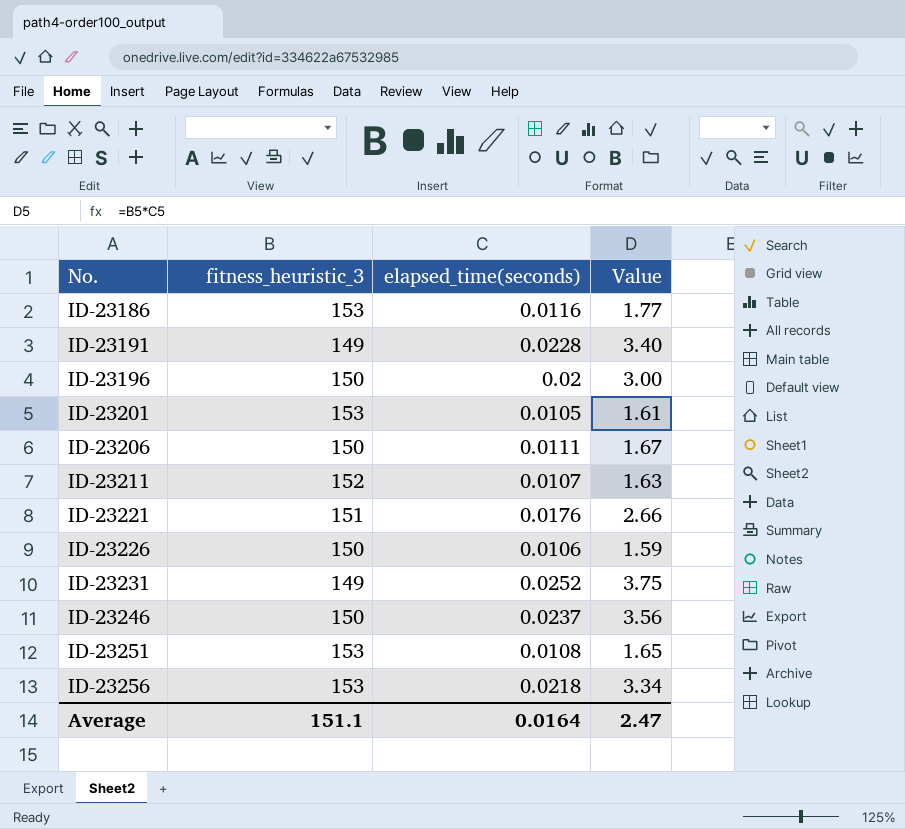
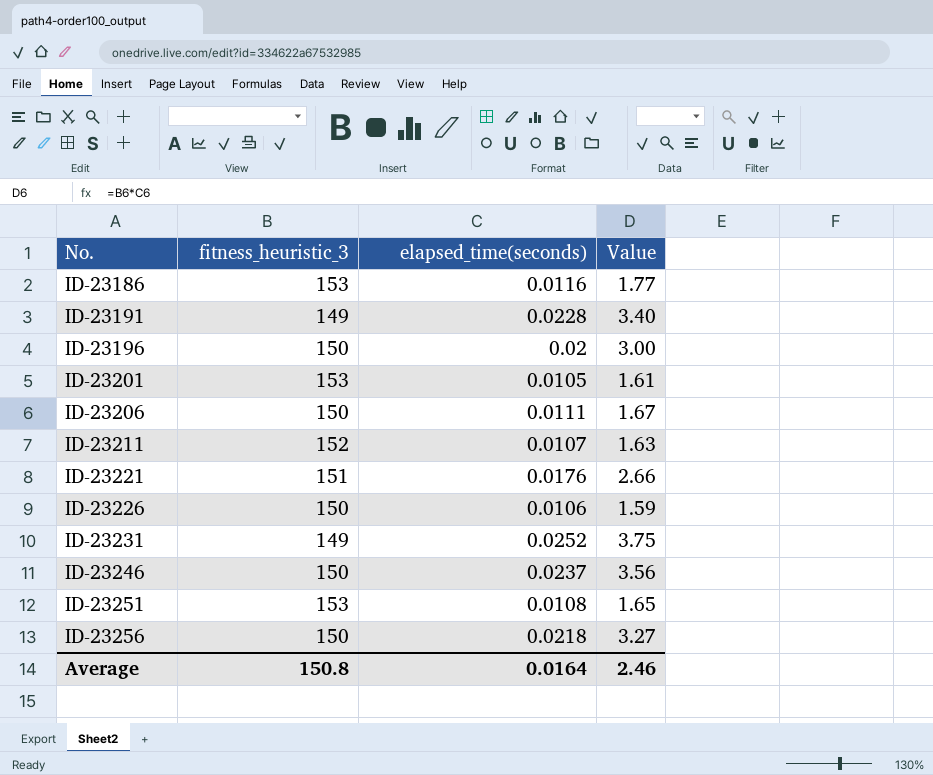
ID-23256 | fitness_heuristic_3: 153 -> 150
ID-23256 | Value: 3.34 -> 3.27
Average | fitness_heuristic_3: 151.1 -> 150.8
Average | Value: 2.47 -> 2.46

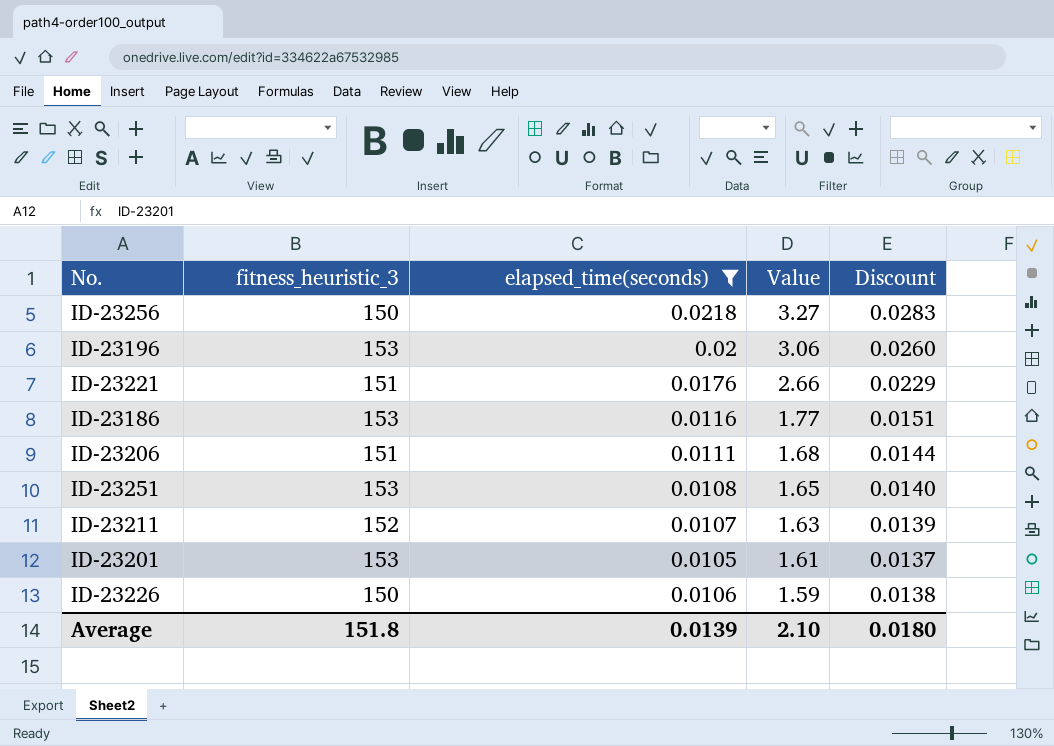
filter: none -> elapsed_time(seconds) <= 0.0218
row order: No. ascending -> Value descending
column Discount | formula: none -> [elapsed_time(seconds)] * 1.3
ID-23196 | fitness_heuristic_3: 150 -> 153
ID-23196 | Value: 3.00 -> 3.06
ID-23206 | fitness_heuristic_3: 150 -> 151
ID-23206 | Value: 1.67 -> 1.68
Average | fitness_heuristic_3: 150.8 -> 151.8
Average | elapsed_time(seconds): 0.0164 -> 0.0139
Average | Value: 2.46 -> 2.10

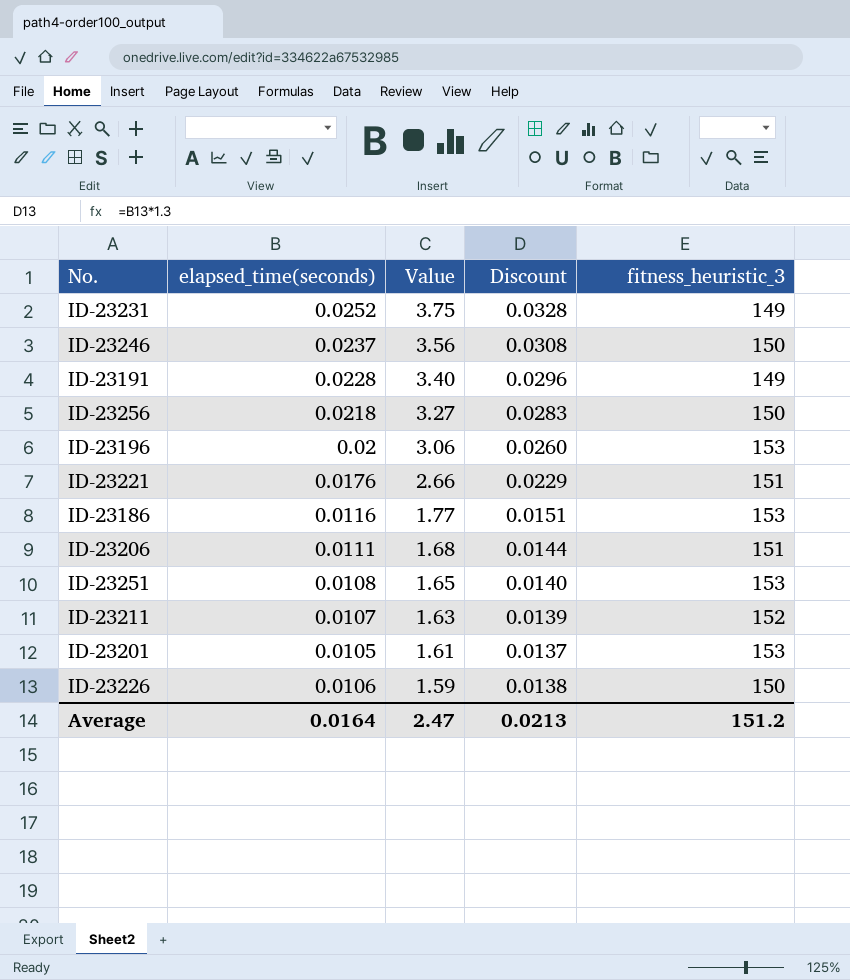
filter: elapsed_time(seconds) <= 0.0218 -> none
column fitness_heuristic_3 | position: 2 -> 5
Average | elapsed_time(seconds): 0.0139 -> 0.0164
Average | Value: 2.10 -> 2.47
Average | Discount: 0.0180 -> 0.0213
Average | fitness_heuristic_3: 151.8 -> 151.2

